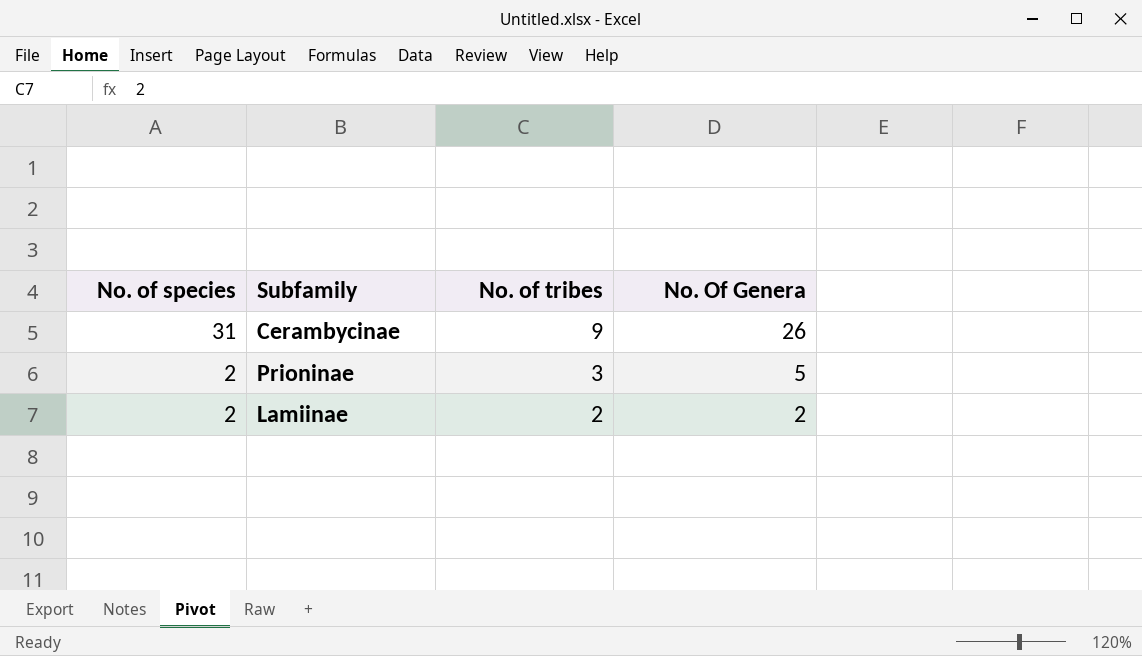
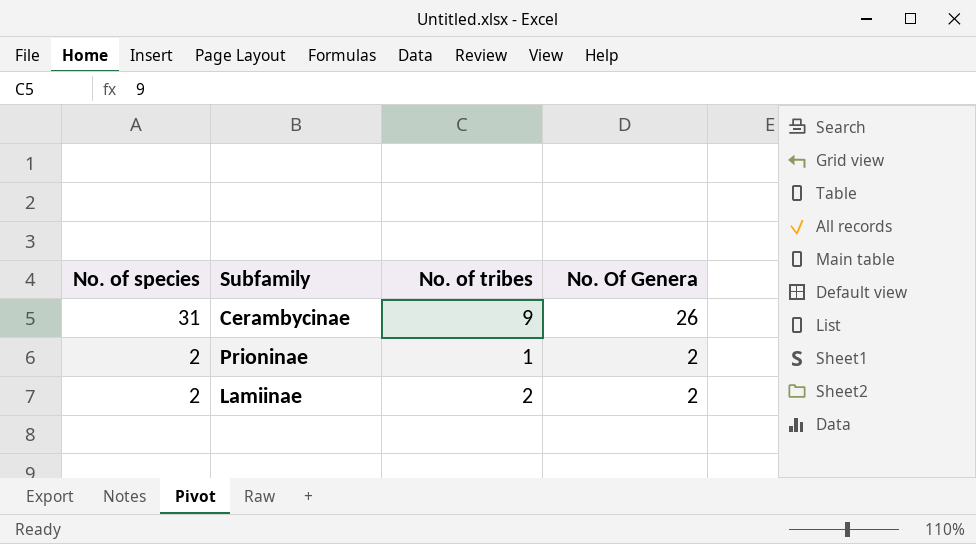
Prioninae | No. of tribes: 3 -> 1
Prioninae | No. Of Genera: 5 -> 2

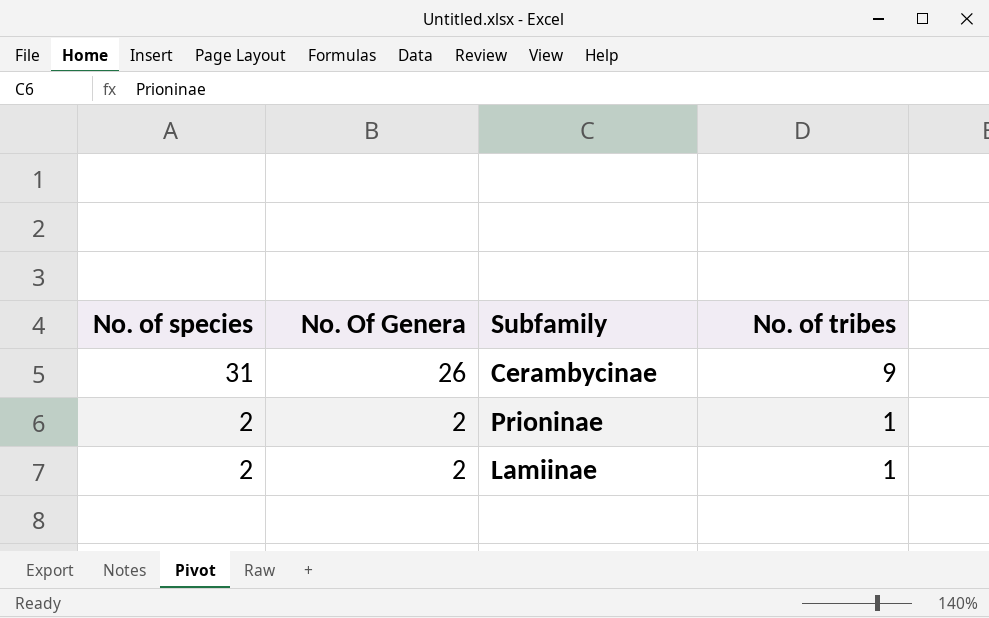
column No. Of Genera | position: 4 -> 2
Lamiinae | No. of tribes: 2 -> 1

